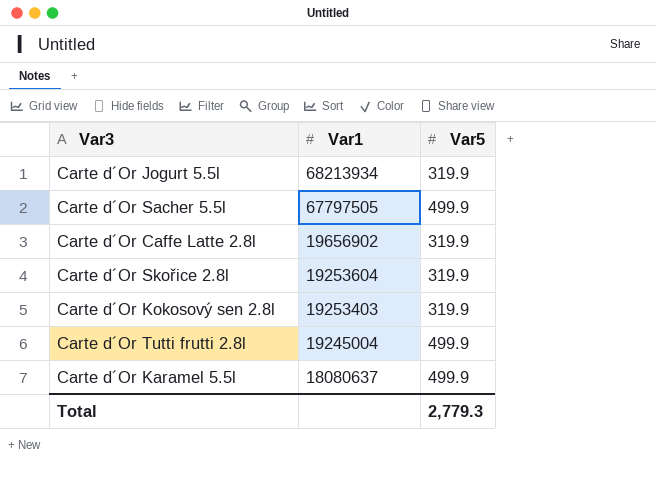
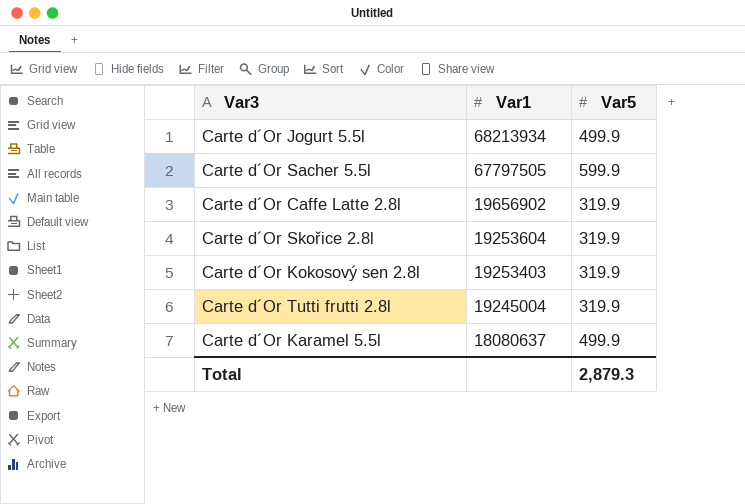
Carte d´Or Jogurt 5.5l | Var5: 319.9 -> 499.9
Carte d´Or Sacher 5.5l | Var5: 499.9 -> 599.9
Carte d´Or Tutti frutti 2.8l | Var5: 499.9 -> 319.9
Total | Var5: 2,779.3 -> 2,879.3

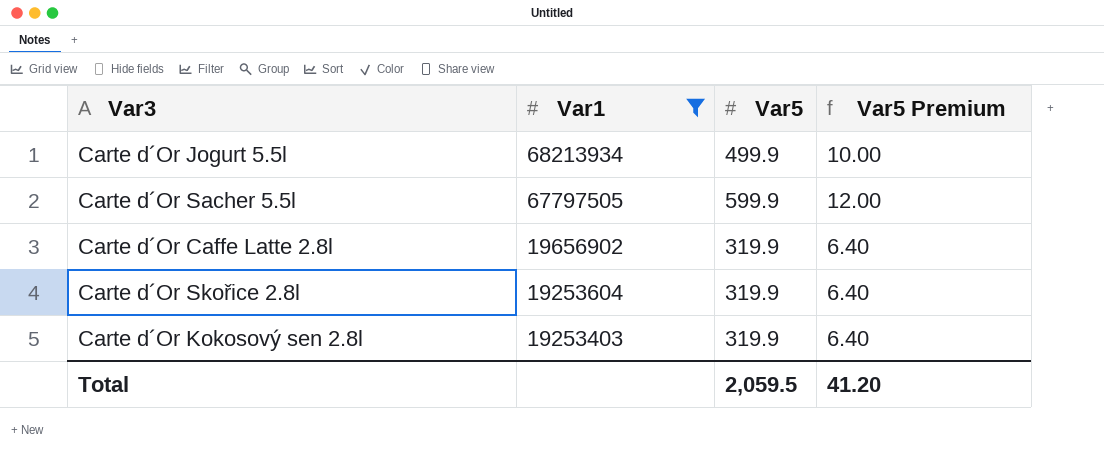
filter: none -> Var1 >= 19253403
column Var5 Premium | formula: none -> [Var5] * 0.02
Total | Var5: 2,879.3 -> 2,059.5

